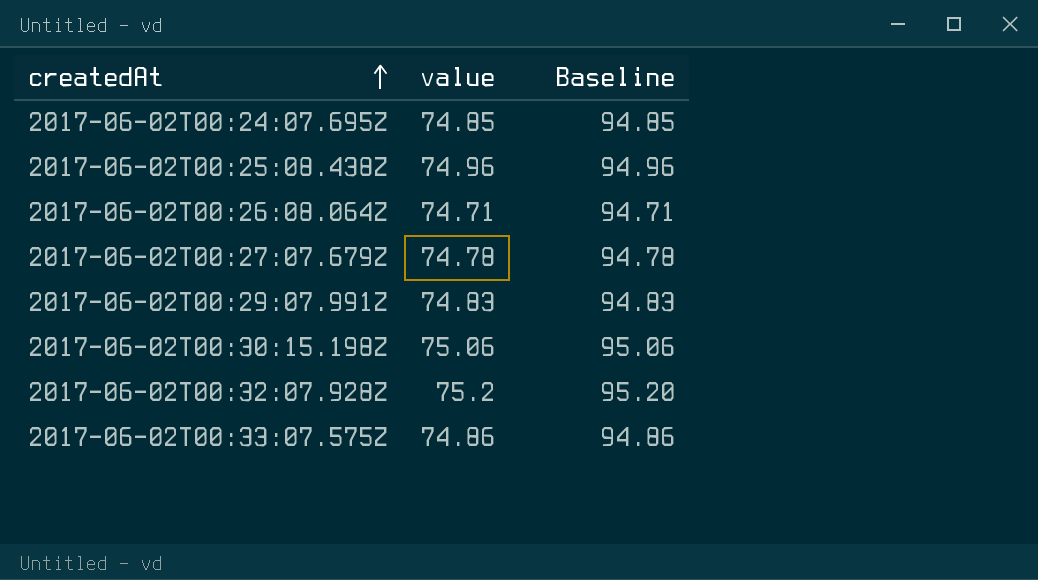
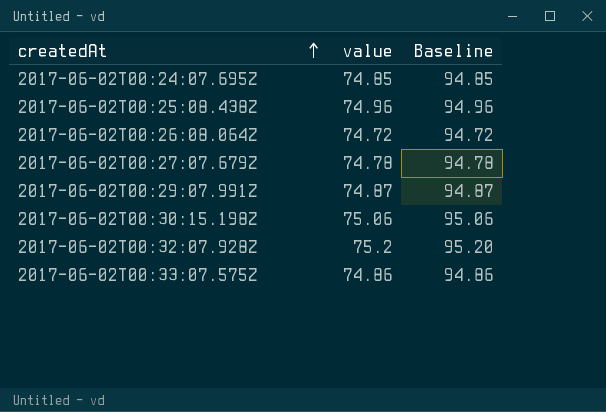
2017-06-02T00:26:08.064Z | value: 74.71 -> 74.72
2017-06-02T00:26:08.064Z | Baseline: 94.71 -> 94.72
2017-06-02T00:29:07.991Z | value: 74.83 -> 74.87
2017-06-02T00:29:07.991Z | Baseline: 94.83 -> 94.87

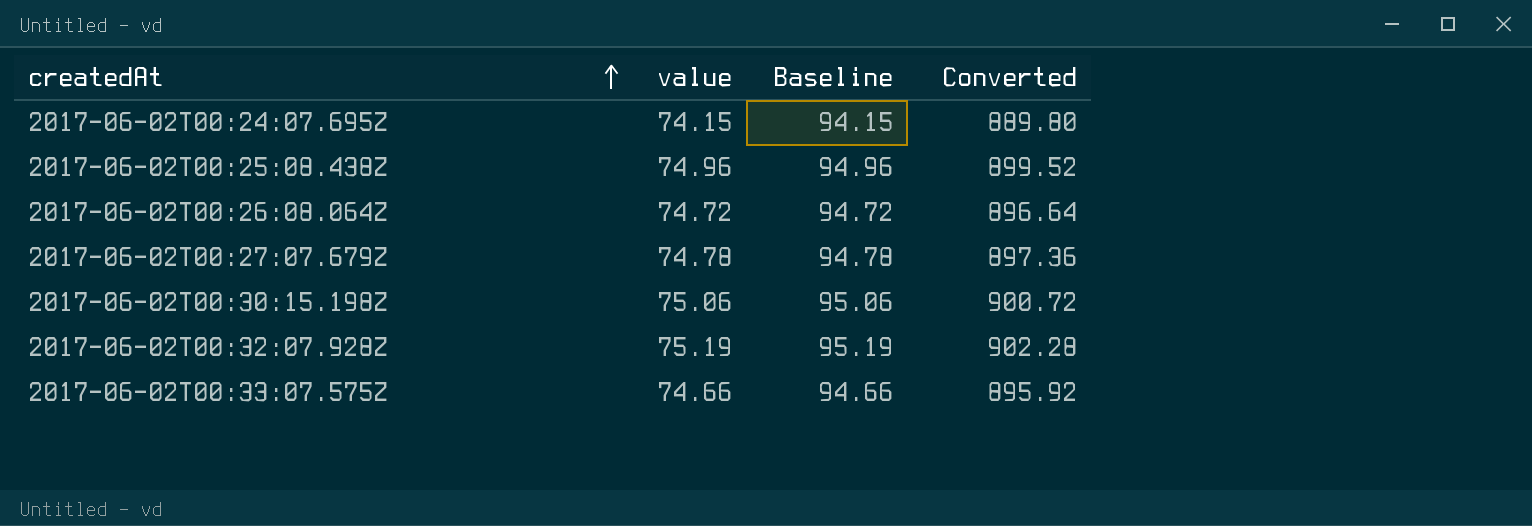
column Converted | formula: none -> [value] * 12
row 2017-06-02T00:29:07.991Z: 74.87 | 94.87 -> none
2017-06-02T00:24:07.695Z | value: 74.85 -> 74.15
2017-06-02T00:24:07.695Z | Baseline: 94.85 -> 94.15
2017-06-02T00:32:07.928Z | value: 75.2 -> 75.19
2017-06-02T00:32:07.928Z | Baseline: 95.20 -> 95.19
2017-06-02T00:33:07.575Z | value: 74.86 -> 74.66
2017-06-02T00:33:07.575Z | Baseline: 94.86 -> 94.66

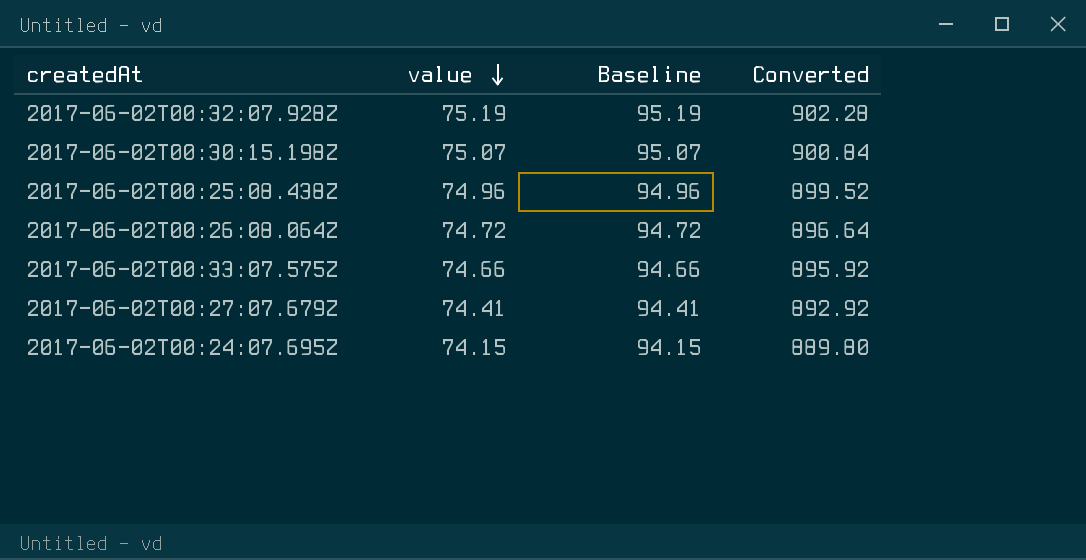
row order: createdAt ascending -> value descending
2017-06-02T00:30:15.198Z | value: 75.06 -> 75.07
2017-06-02T00:30:15.198Z | Baseline: 95.06 -> 95.07
2017-06-02T00:30:15.198Z | Converted: 900.72 -> 900.84
2017-06-02T00:27:07.679Z | value: 74.78 -> 74.41
2017-06-02T00:27:07.679Z | Baseline: 94.78 -> 94.41
2017-06-02T00:27:07.679Z | Converted: 897.36 -> 892.92

